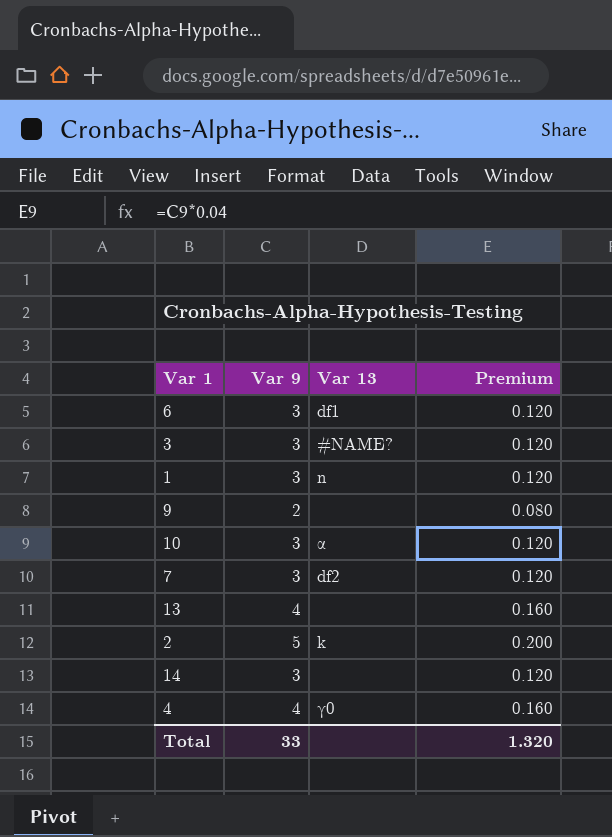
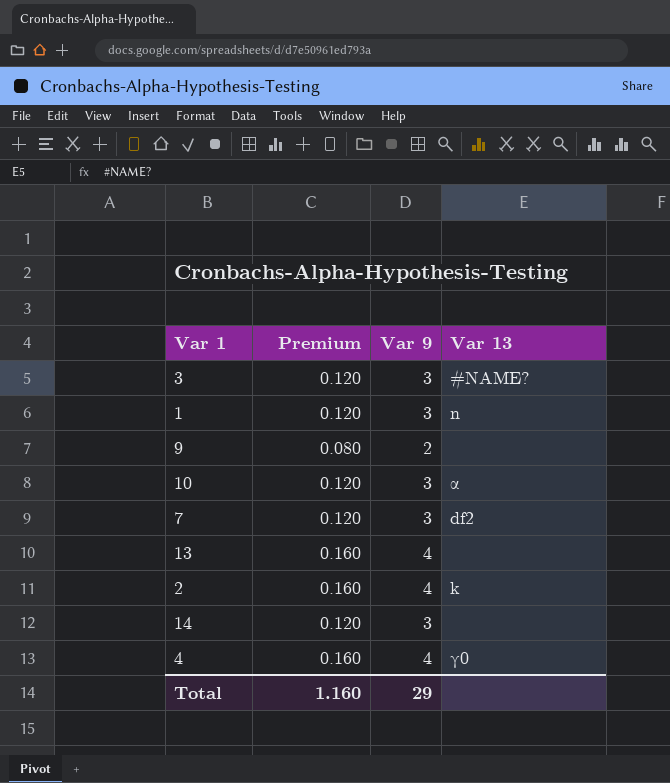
column Premium | position: 4 -> 2
row 6: 3 | df1 | 0.120 -> none
2 | Premium: 0.200 -> 0.160
2 | Var 9: 5 -> 4
Total | Premium: 1.320 -> 1.160
Total | Var 9: 33 -> 29

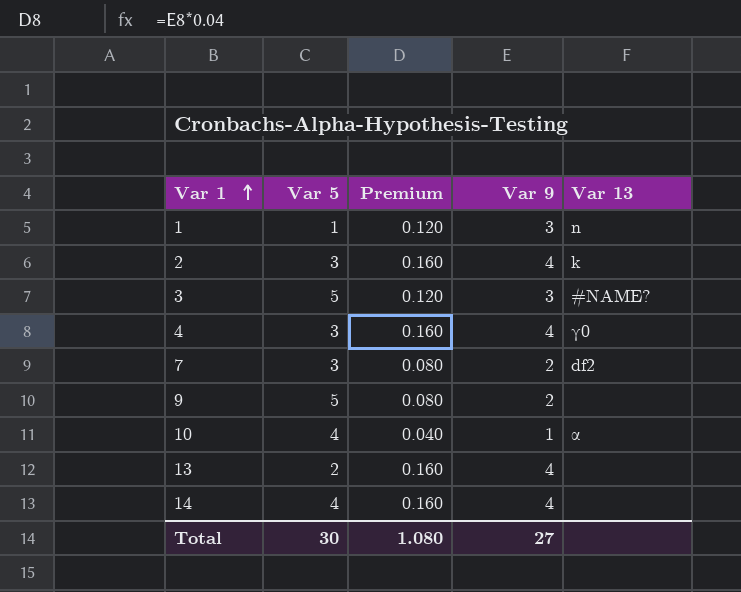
row order: none -> Var 1 ascending
column Var 5 | position: none -> 2
7 | Premium: 0.120 -> 0.080
7 | Var 9: 3 -> 2
10 | Premium: 0.120 -> 0.040
10 | Var 9: 3 -> 1
14 | Premium: 0.120 -> 0.160
14 | Var 9: 3 -> 4
Total | Premium: 1.160 -> 1.080
Total | Var 9: 29 -> 27

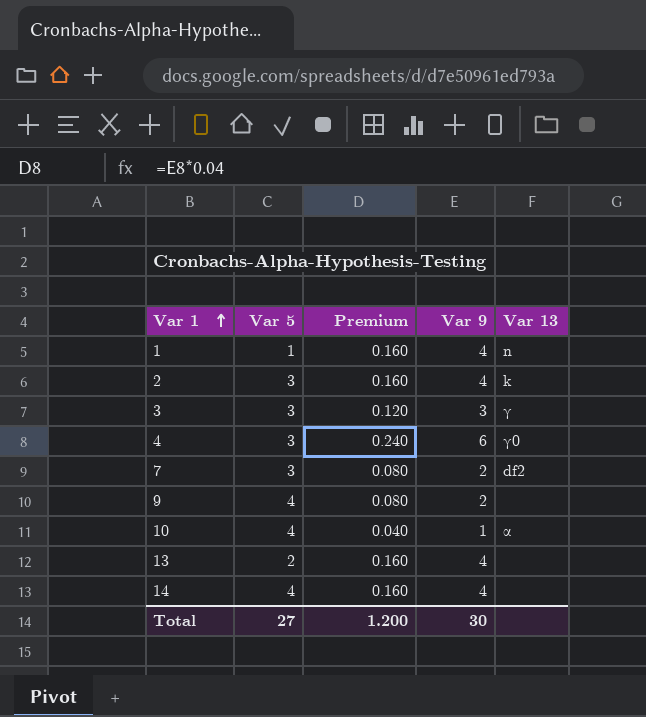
1 | Premium: 0.120 -> 0.160
1 | Var 9: 3 -> 4
3 | Var 5: 5 -> 3
3 | Var 13: #NAME? -> γ
4 | Premium: 0.160 -> 0.240
4 | Var 9: 4 -> 6
9 | Var 5: 5 -> 4
Total | Var 5: 30 -> 27
Total | Premium: 1.080 -> 1.200
Total | Var 9: 27 -> 30

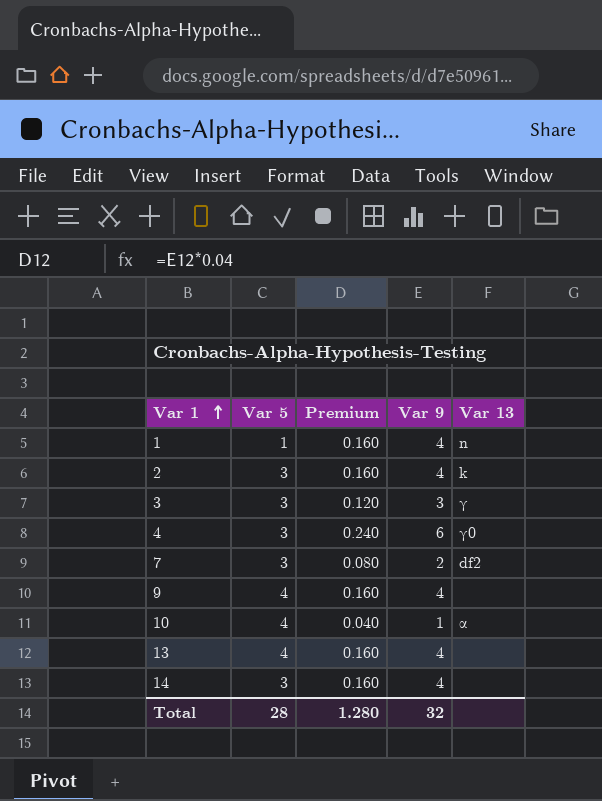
9 | Premium: 0.080 -> 0.160
9 | Var 9: 2 -> 4
13 | Var 5: 2 -> 4
14 | Var 5: 4 -> 3
Total | Var 5: 27 -> 28
Total | Premium: 1.200 -> 1.280
Total | Var 9: 30 -> 32

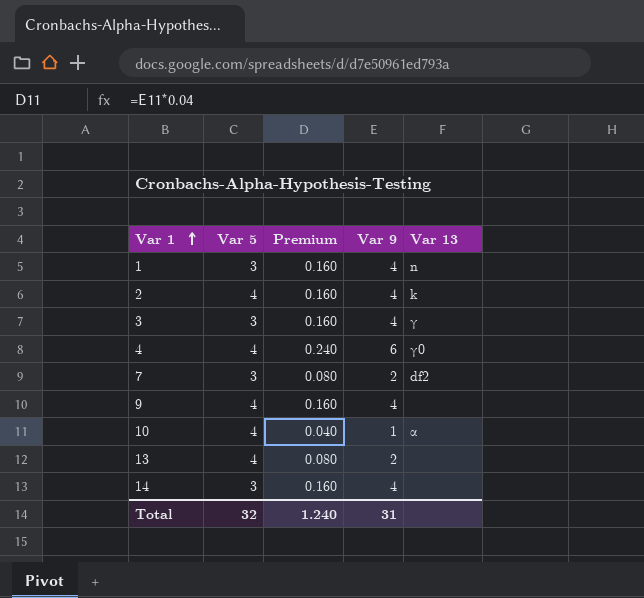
1 | Var 5: 1 -> 3
2 | Var 5: 3 -> 4
3 | Premium: 0.120 -> 0.160
3 | Var 9: 3 -> 4
4 | Var 5: 3 -> 4
13 | Premium: 0.160 -> 0.080
13 | Var 9: 4 -> 2
Total | Var 5: 28 -> 32
Total | Premium: 1.280 -> 1.240
Total | Var 9: 32 -> 31

